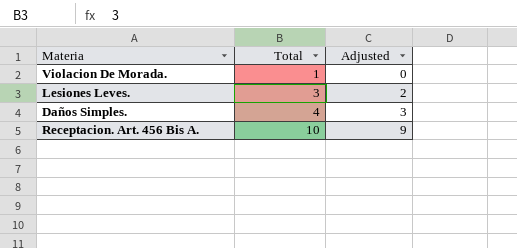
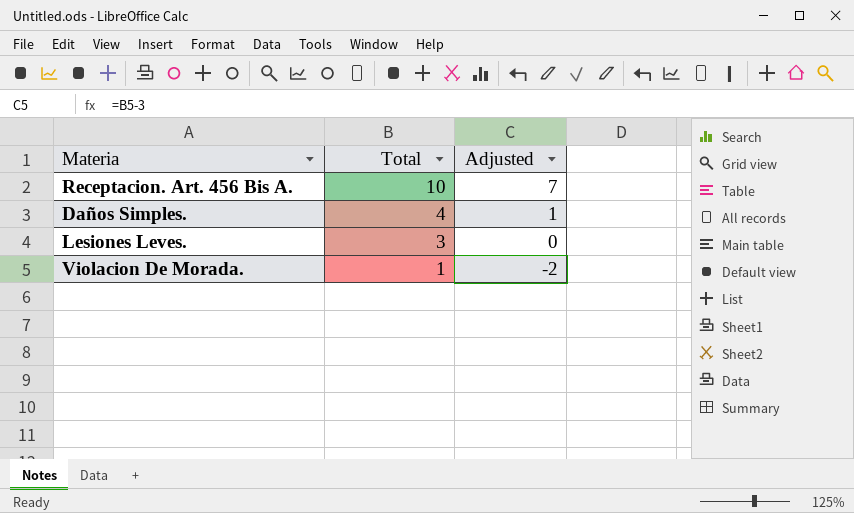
row order: Total ascending -> Total descending
column Adjusted | formula: [Total] - 1 -> [Total] - 3

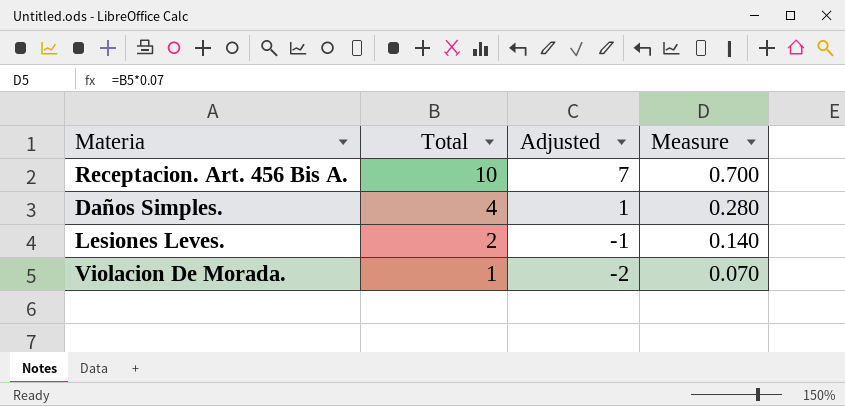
column Measure | formula: none -> [Total] * 0.07
Lesiones Leves. | Total: 3 -> 2
Lesiones Leves. | Adjusted: 0 -> -1

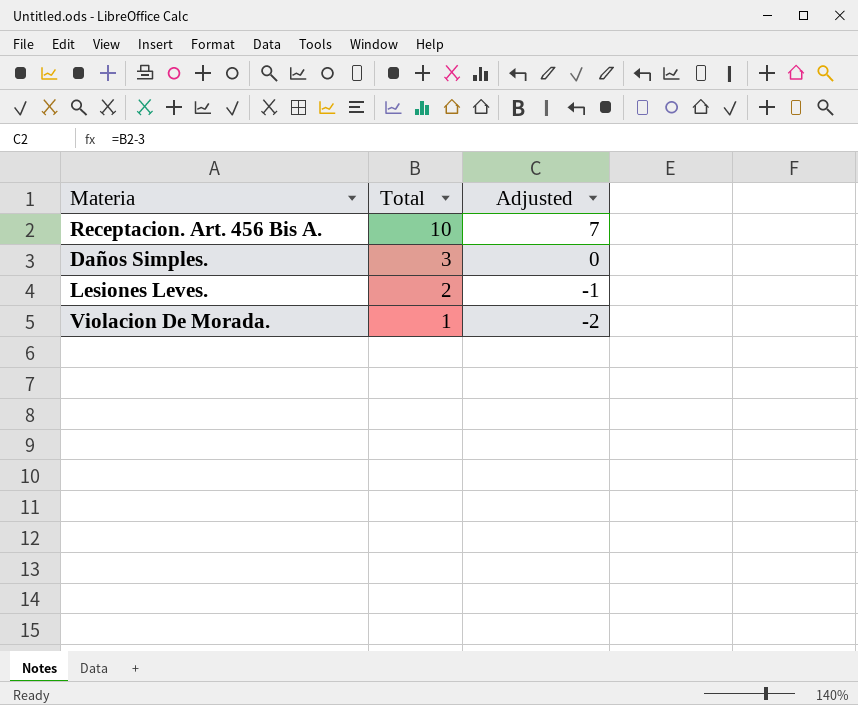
column Measure | formula: [Total] * 0.07 -> none
Daños Simples. | Total: 4 -> 3
Daños Simples. | Adjusted: 1 -> 0

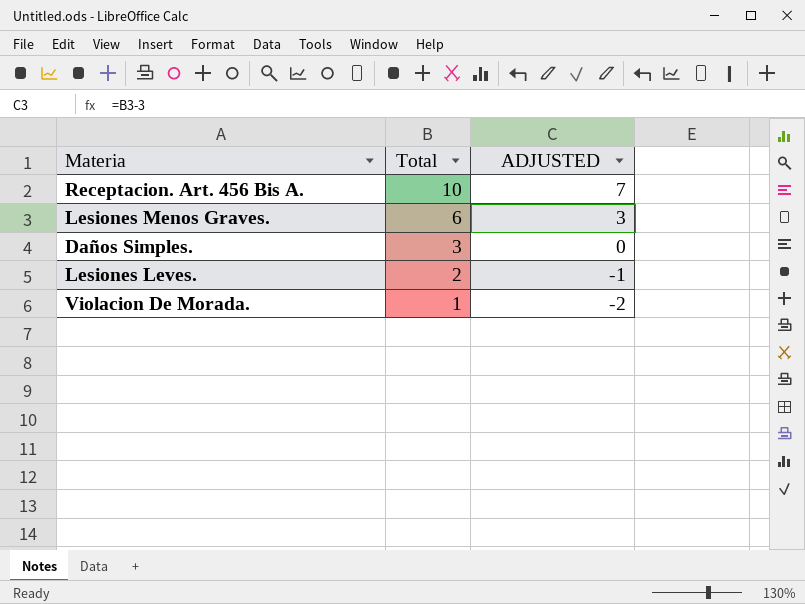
column name: Adjusted -> ADJUSTED
row Lesiones Menos Graves.: none -> 6 | 3

